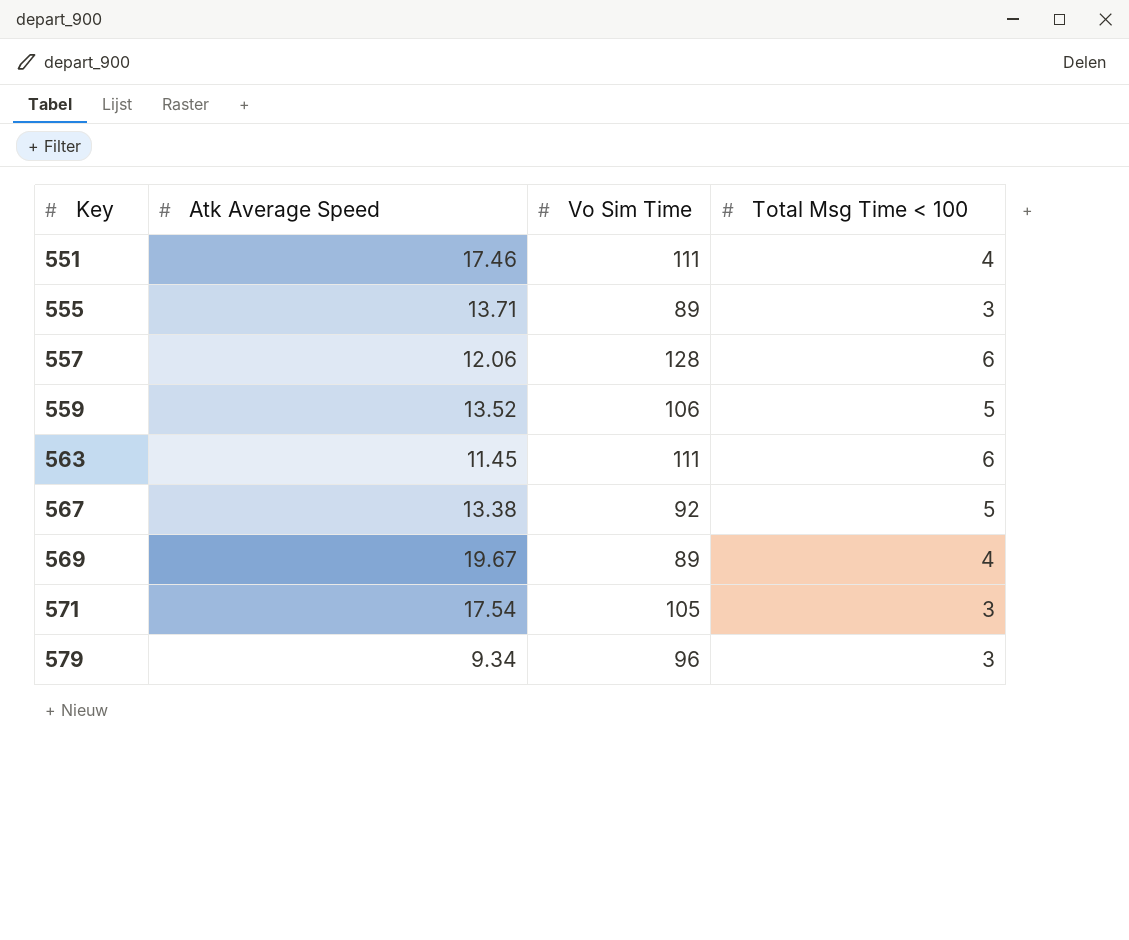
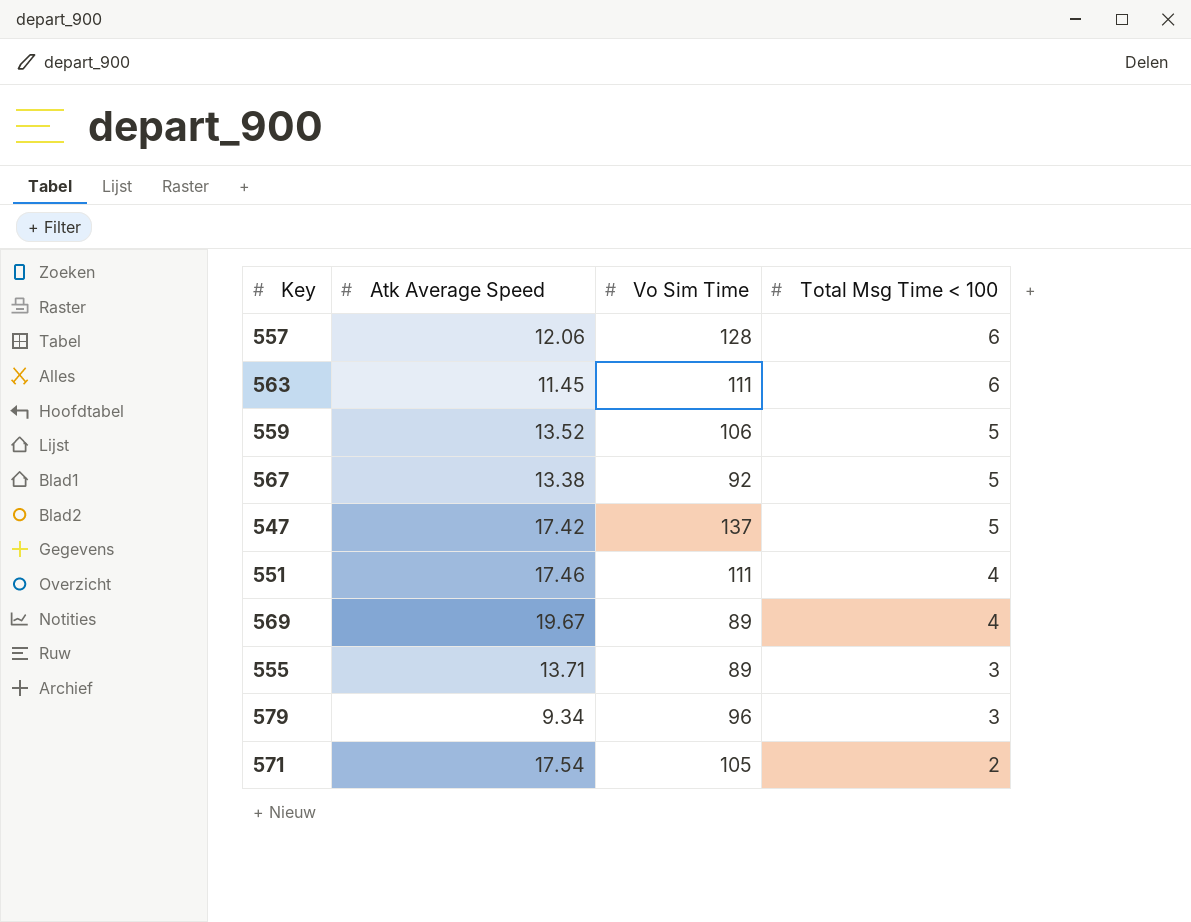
row order: Key ascending -> Total Msg Time < 100 descending
row 547: none -> 17.42 | 137 | 5
571 | Total Msg Time < 100: 3 -> 2

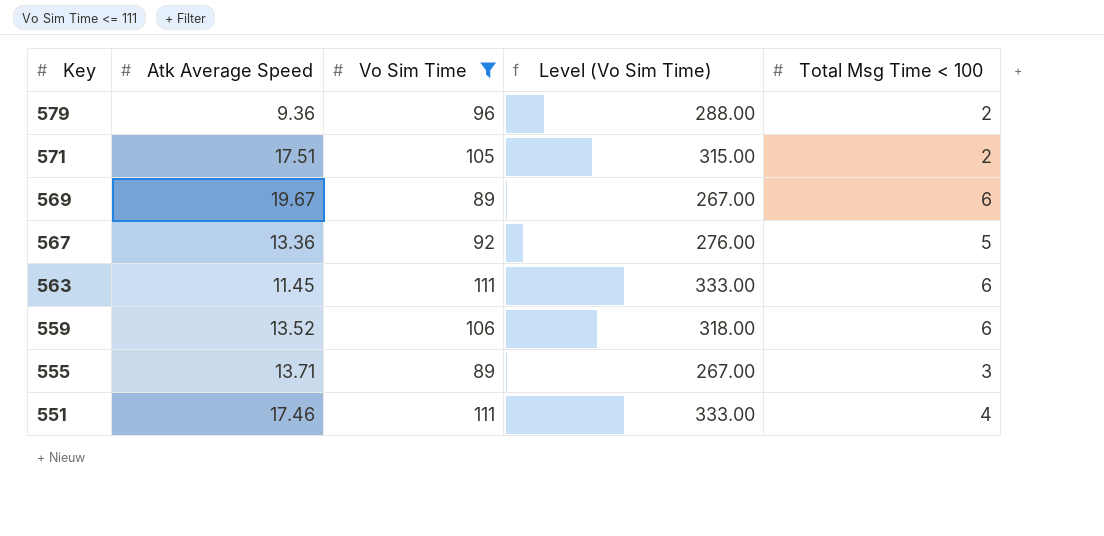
filter: none -> Vo Sim Time <= 111
row order: Total Msg Time < 100 descending -> Key descending
column Level (Vo Sim Time) | formula: none -> [Vo Sim Time] * 3
579 | Atk Average Speed: 9.34 -> 9.36
579 | Total Msg Time < 100: 3 -> 2
571 | Atk Average Speed: 17.54 -> 17.51
569 | Total Msg Time < 100: 4 -> 6
567 | Atk Average Speed: 13.38 -> 13.36
559 | Total Msg Time < 100: 5 -> 6

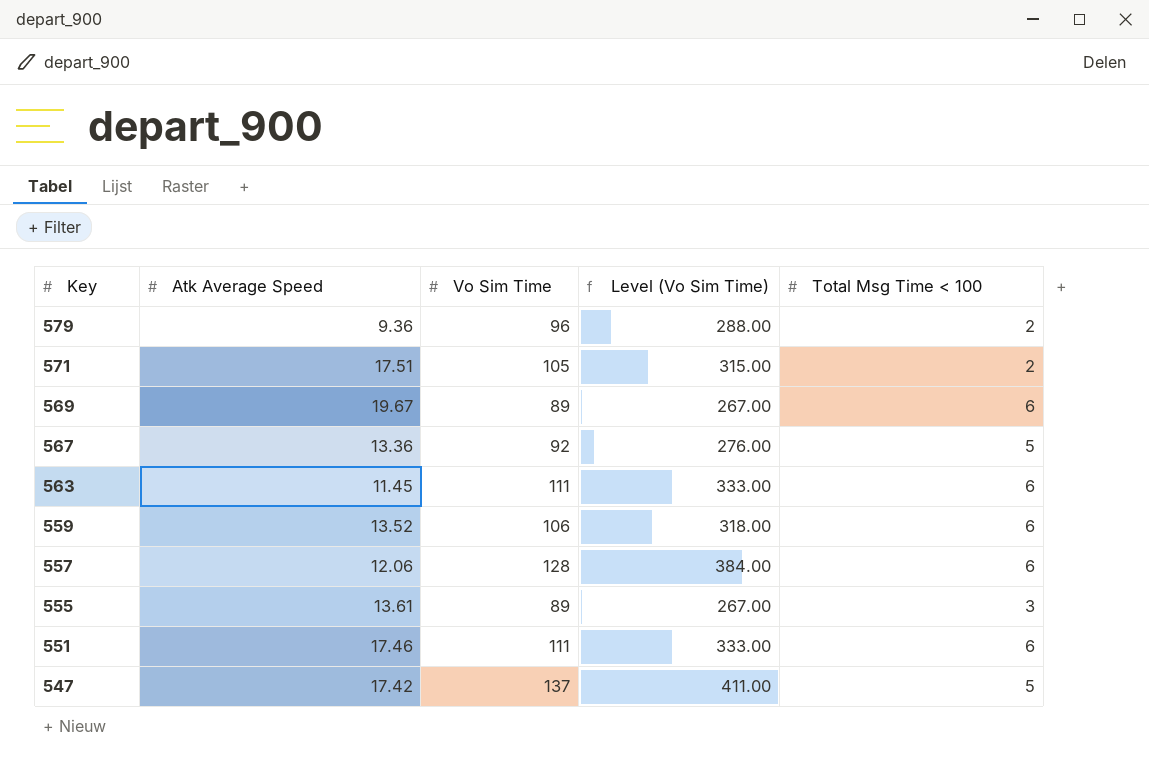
filter: Vo Sim Time <= 111 -> none
555 | Atk Average Speed: 13.71 -> 13.61
551 | Total Msg Time < 100: 4 -> 6

